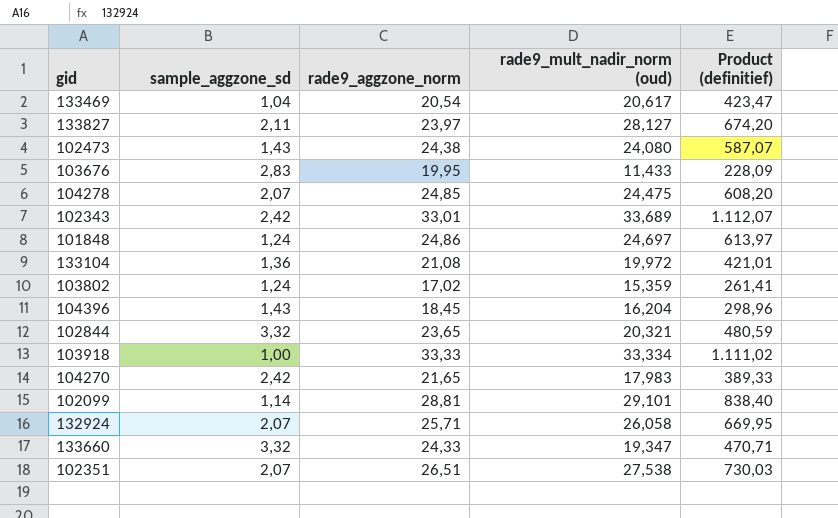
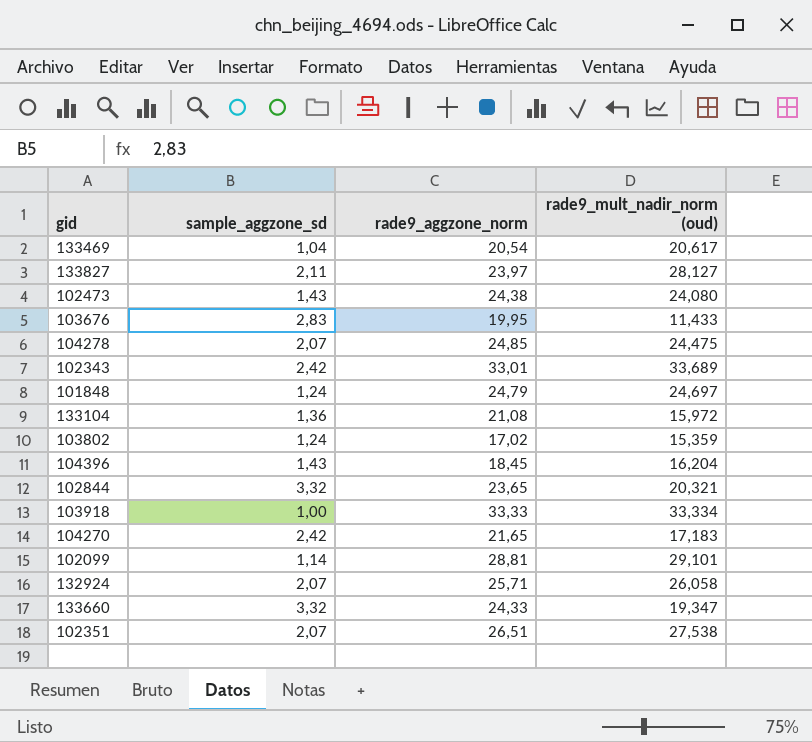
column Product (definitief) | formula: [rade9_aggzone_norm] * [rade9_mult_nadir_norm (oud)] -> none
101848 | rade9_aggzone_norm: 24,86 -> 24,79
133104 | rade9_mult_nadir_norm (oud): 19,972 -> 15,972
104270 | rade9_mult_nadir_norm (oud): 17,983 -> 17,183

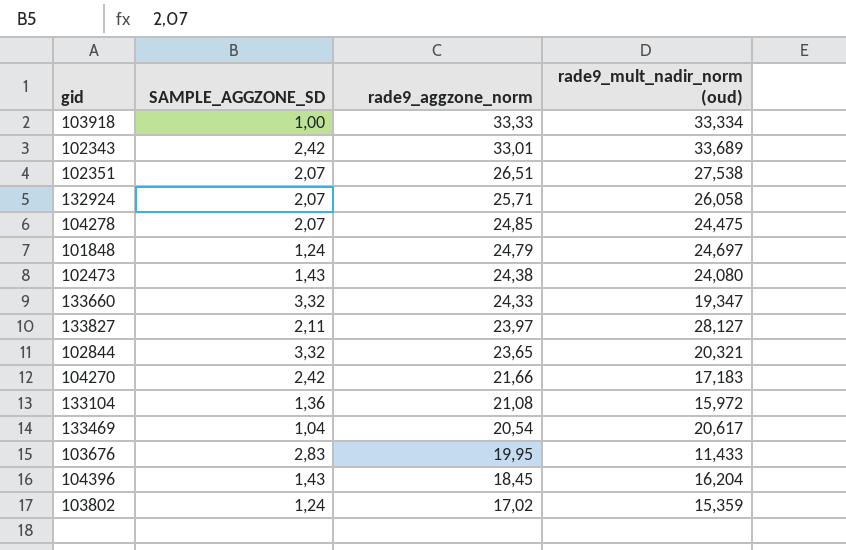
row order: none -> rade9_aggzone_norm descending
column name: sample_aggzone_sd -> SAMPLE_AGGZONE_SD
row 102099: 1,14 | 28,81 | 29,101 -> none
104270 | rade9_aggzone_norm: 21,65 -> 21,66

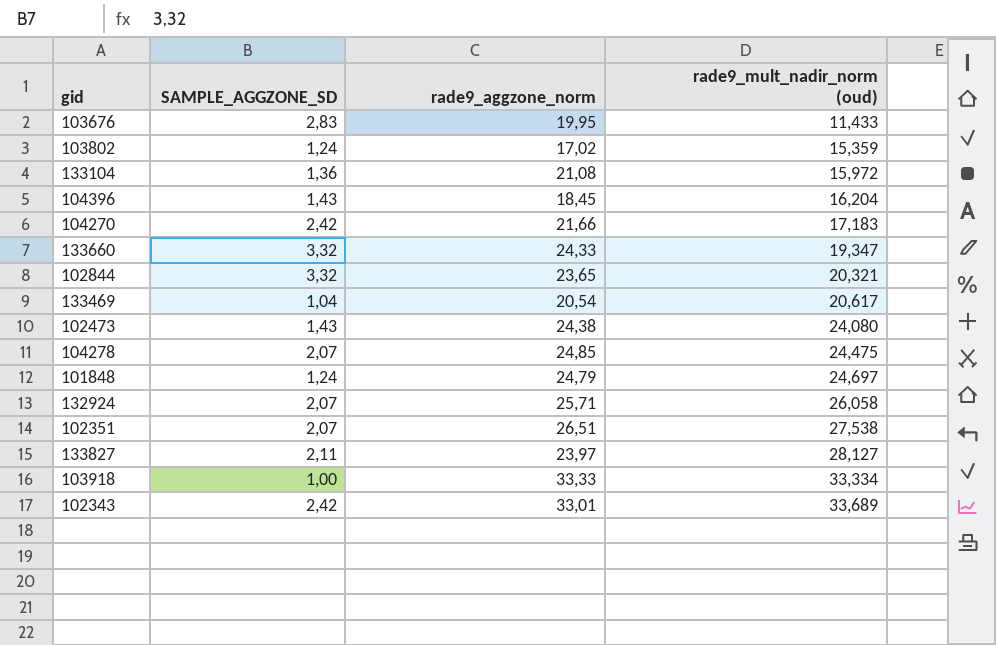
row order: rade9_aggzone_norm descending -> rade9_mult_nadir_norm (oud) ascending

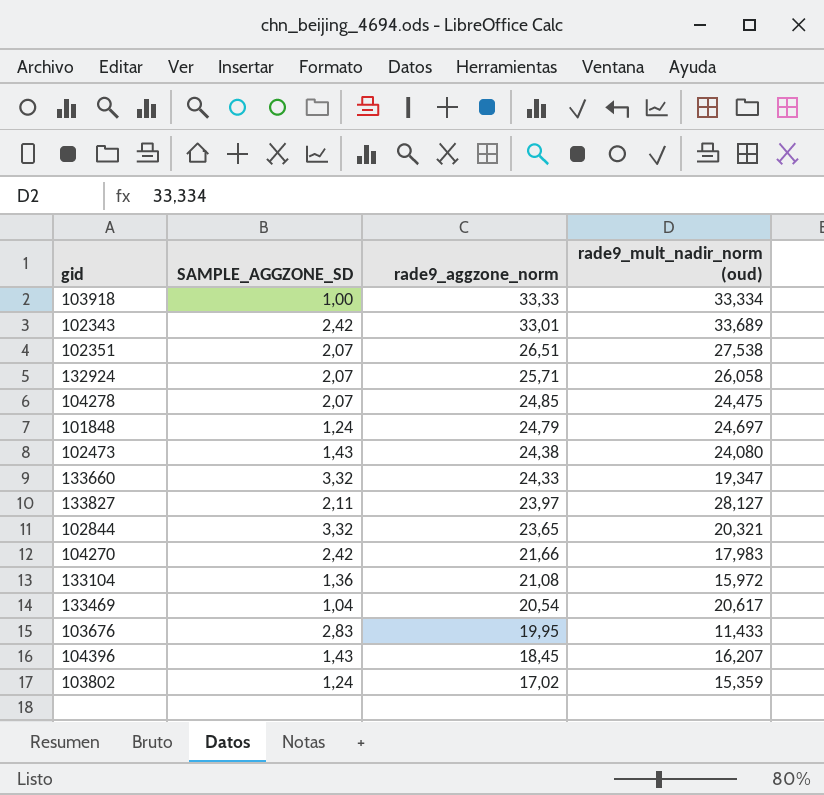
row order: rade9_mult_nadir_norm (oud) ascending -> rade9_aggzone_norm descending
104270 | rade9_mult_nadir_norm (oud): 17,183 -> 17,983
104396 | rade9_mult_nadir_norm (oud): 16,204 -> 16,207

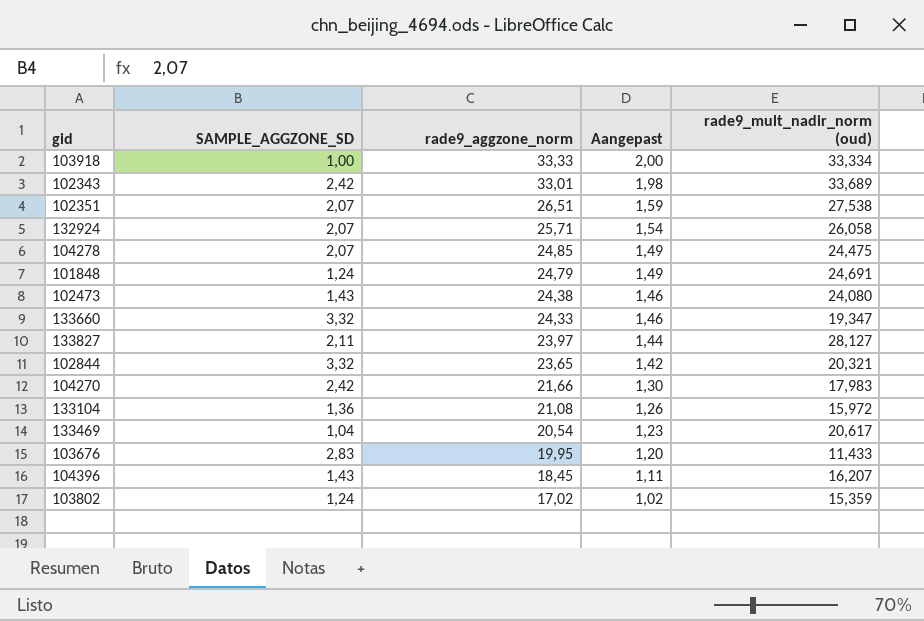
column Aangepast | formula: none -> [rade9_aggzone_norm] * 0,06
101848 | rade9_mult_nadir_norm (oud): 24,697 -> 24,691

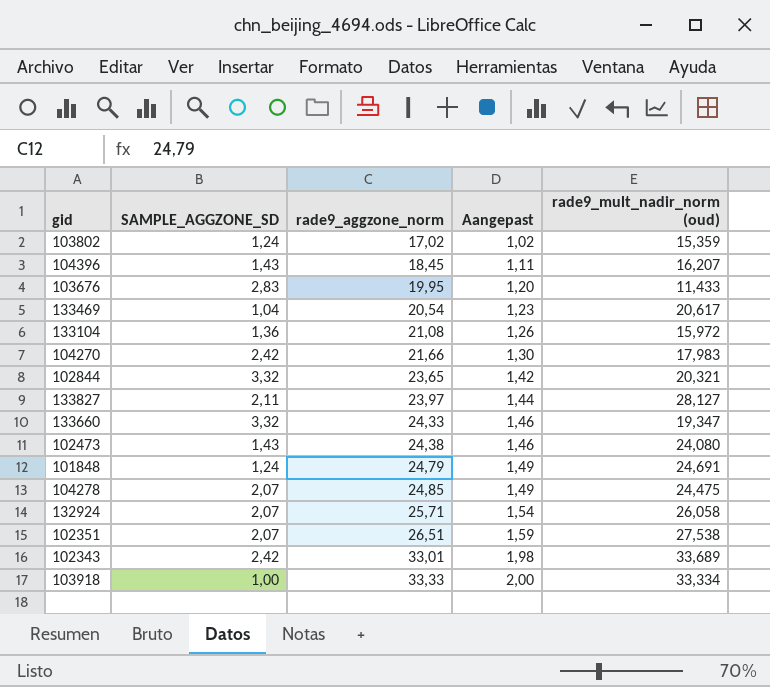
row order: rade9_aggzone_norm descending -> rade9_aggzone_norm ascending

